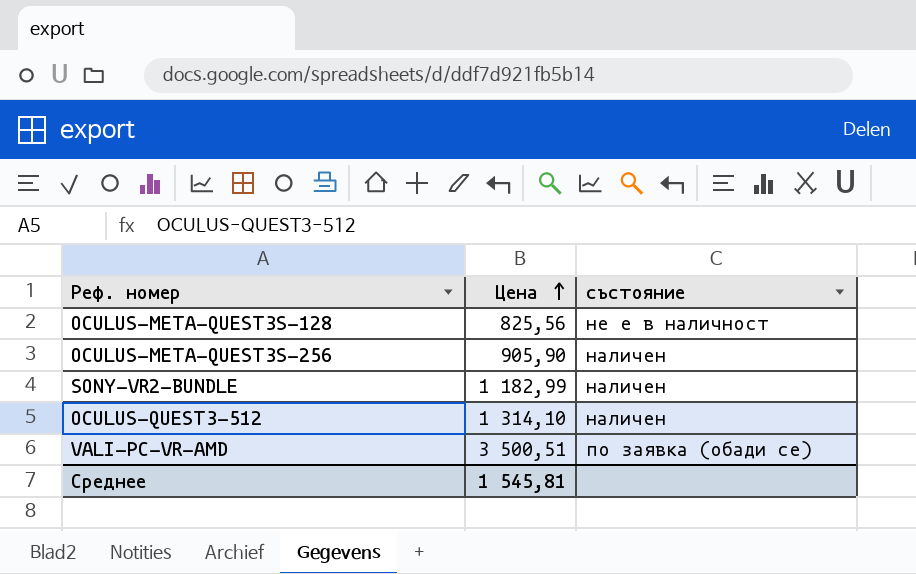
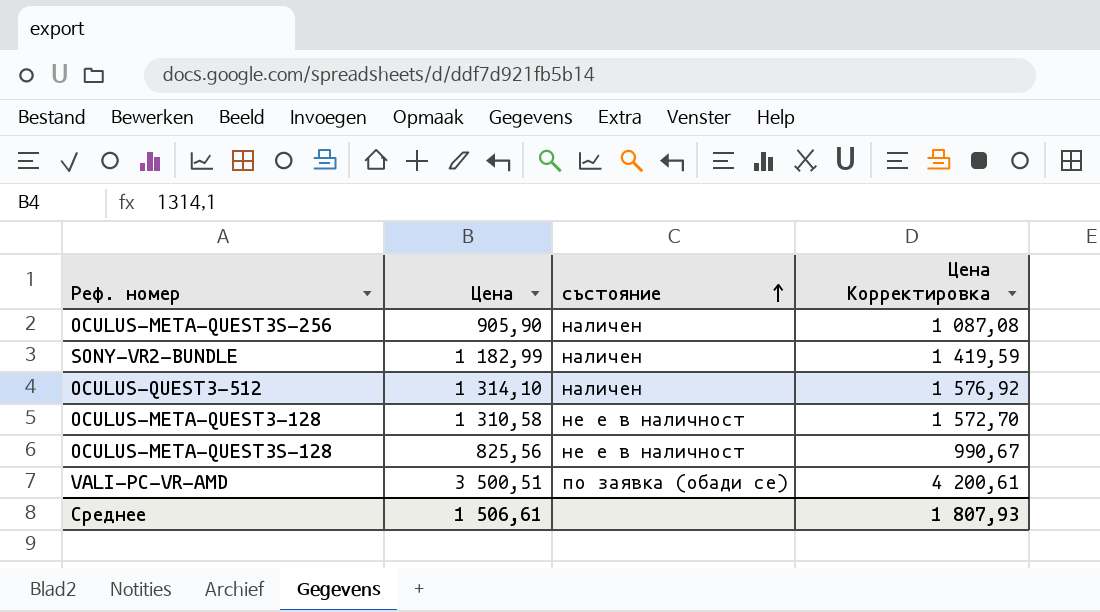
row order: Цена ascending -> състояние ascending
column Цена Корректировка | formula: none -> [Цена] * 1,2
row OCULUS-META-QUEST3-128: none -> 1 310,58 | не е в наличност | 1 572,70
Среднее | Цена: 1 545,81 -> 1 506,61

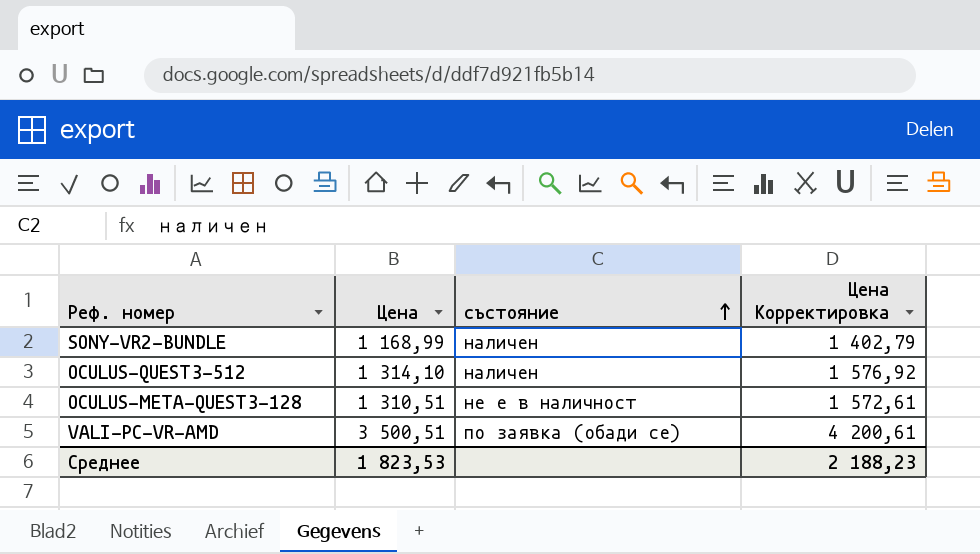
row OCULUS-META-QUEST3S-256: 905,90 | наличен | 1 087,08 -> none
row OCULUS-META-QUEST3S-128: 825,56 | не е в наличност | 990,67 -> none
SONY-VR2-BUNDLE | Цена: 1 182,99 -> 1 168,99
SONY-VR2-BUNDLE | Цена Корректировка: 1 419,59 -> 1 402,79
OCULUS-META-QUEST3-128 | Цена: 1 310,58 -> 1 310,51
OCULUS-META-QUEST3-128 | Цена Корректировка: 1 572,70 -> 1 572,61
Среднее | Цена: 1 506,61 -> 1 823,53
Среднее | Цена Корректировка: 1 807,93 -> 2 188,23

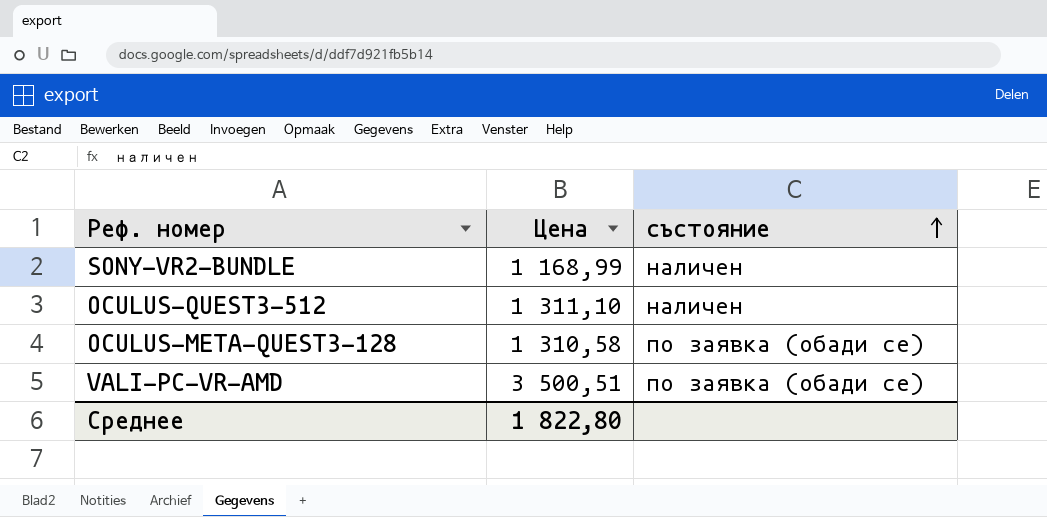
column Цена Корректировка | formula: [Цена] * 1,2 -> none
OCULUS-QUEST3-512 | Цена: 1 314,10 -> 1 311,10
OCULUS-META-QUEST3-128 | Цена: 1 310,51 -> 1 310,58
OCULUS-META-QUEST3-128 | състояние: не е в наличност -> по заявка (обади се)
Среднее | Цена: 1 823,53 -> 1 822,80

